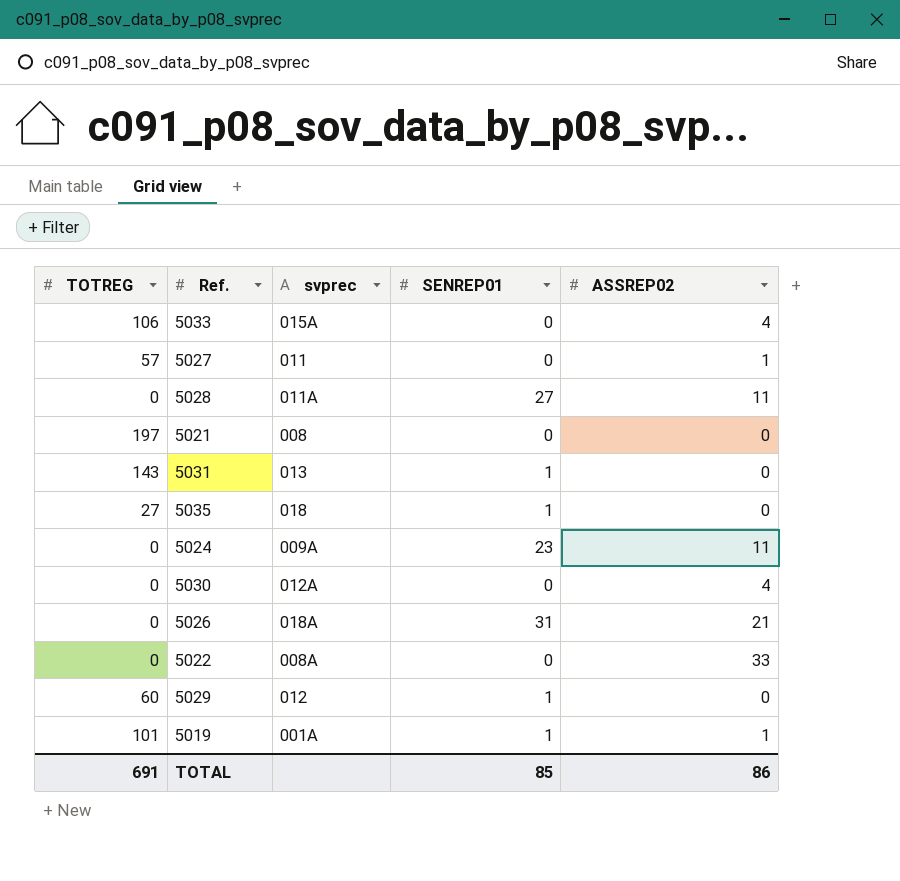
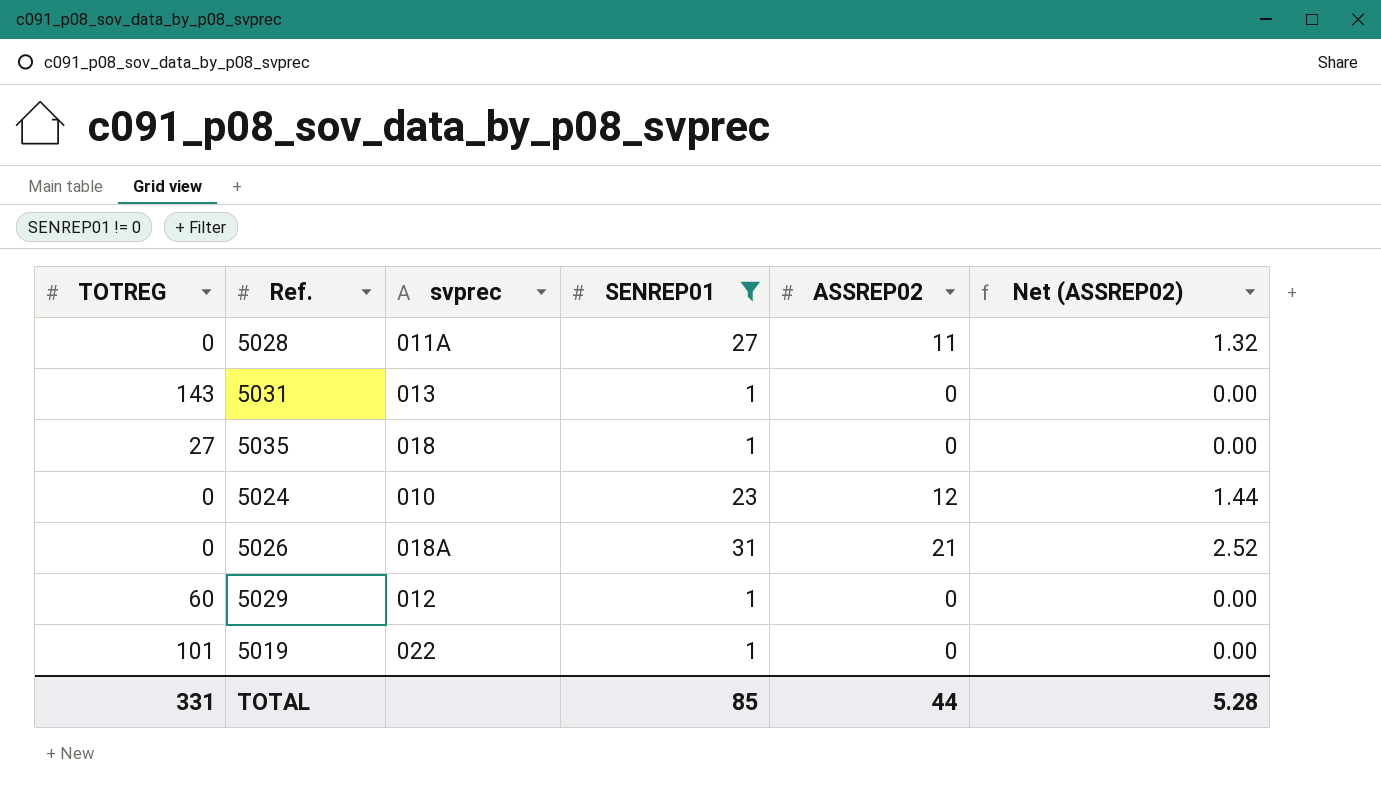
filter: none -> SENREP01 != 0
column Net (ASSREP02) | formula: none -> [ASSREP02] * 0.12
5024 | svprec: 009A -> 010
5024 | ASSREP02: 11 -> 12
5019 | svprec: 001A -> 022
5019 | ASSREP02: 1 -> 0
TOTAL | TOTREG: 691 -> 331
TOTAL | ASSREP02: 86 -> 44

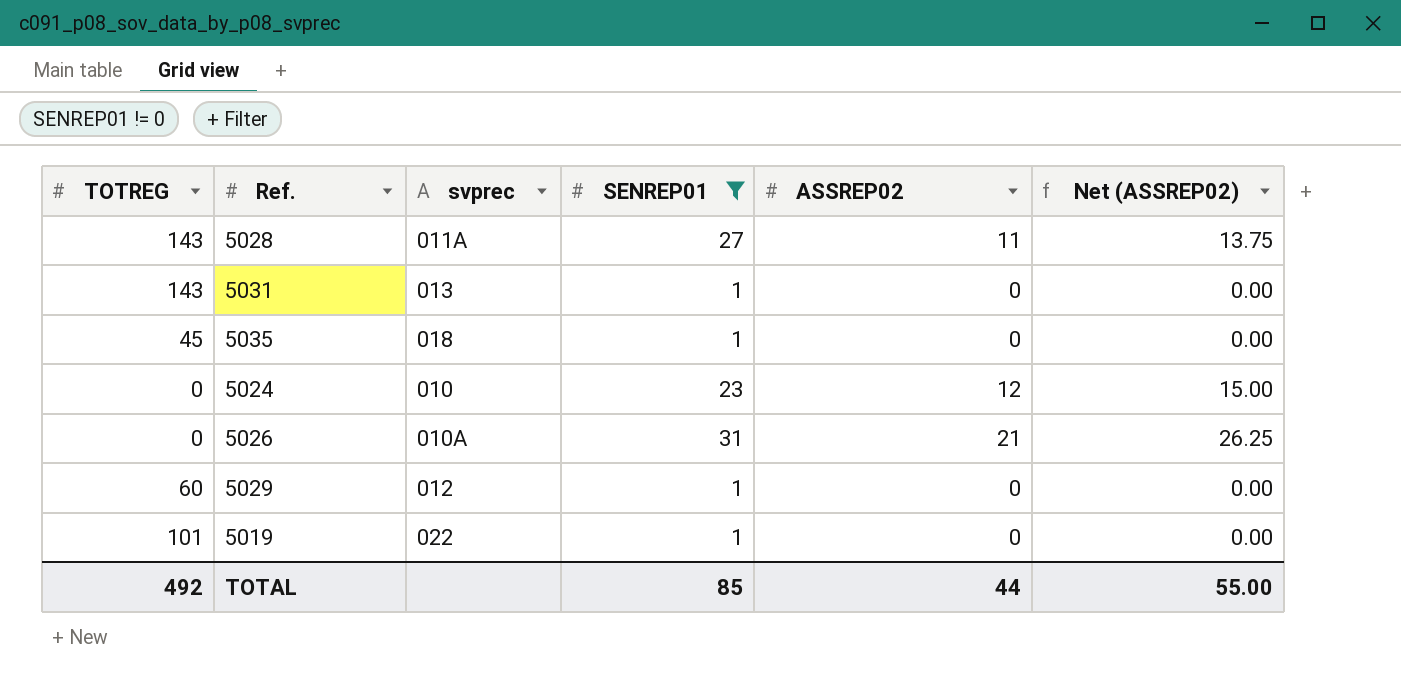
column Net (ASSREP02) | formula: [ASSREP02] * 0.12 -> [ASSREP02] * 1.25
5028 | TOTREG: 0 -> 143
5035 | TOTREG: 27 -> 45
5026 | svprec: 018A -> 010A
TOTAL | TOTREG: 331 -> 492
TOTAL | Net (ASSREP02): 5.28 -> 55.00

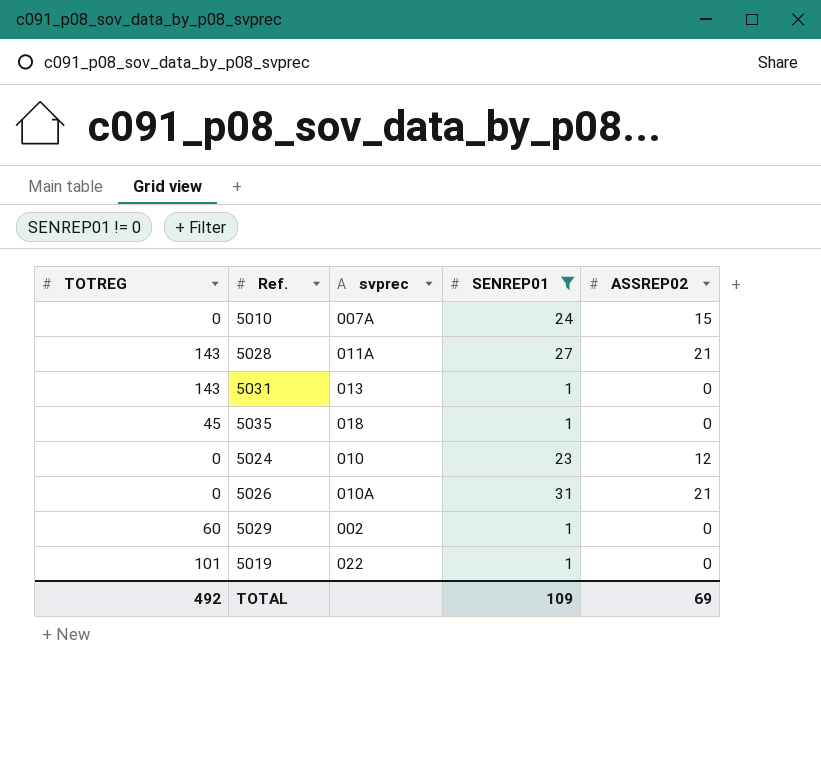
column Net (ASSREP02) | formula: [ASSREP02] * 1.25 -> none
row 5010: none -> 0 | 007A | 24 | 15
5028 | ASSREP02: 11 -> 21
5029 | svprec: 012 -> 002
TOTAL | SENREP01: 85 -> 109
TOTAL | ASSREP02: 44 -> 69

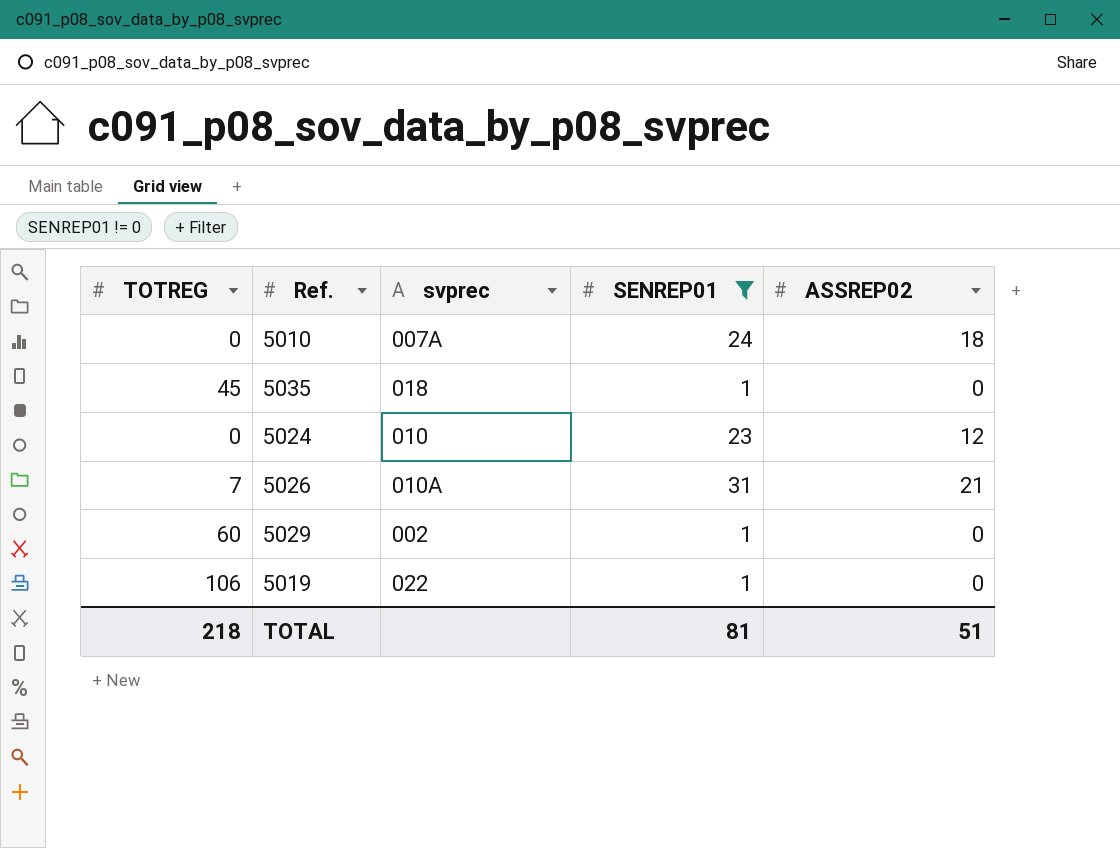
row 5028: 143 | 011A | 27 | 21 -> none
row 5031: 143 | 013 | 1 | 0 -> none
5010 | ASSREP02: 15 -> 18
5026 | TOTREG: 0 -> 7
5019 | TOTREG: 101 -> 106
TOTAL | TOTREG: 492 -> 218
TOTAL | SENREP01: 109 -> 81
TOTAL | ASSREP02: 69 -> 51

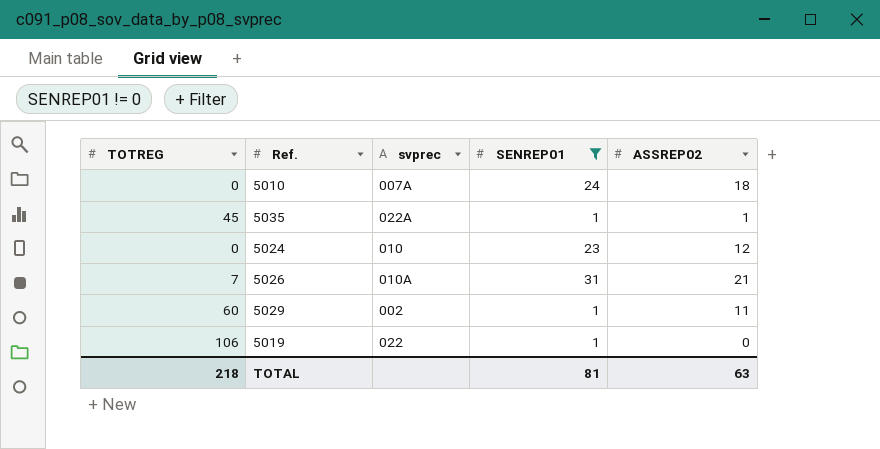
5035 | svprec: 018 -> 022A
5035 | ASSREP02: 0 -> 1
5029 | ASSREP02: 0 -> 11
TOTAL | ASSREP02: 51 -> 63

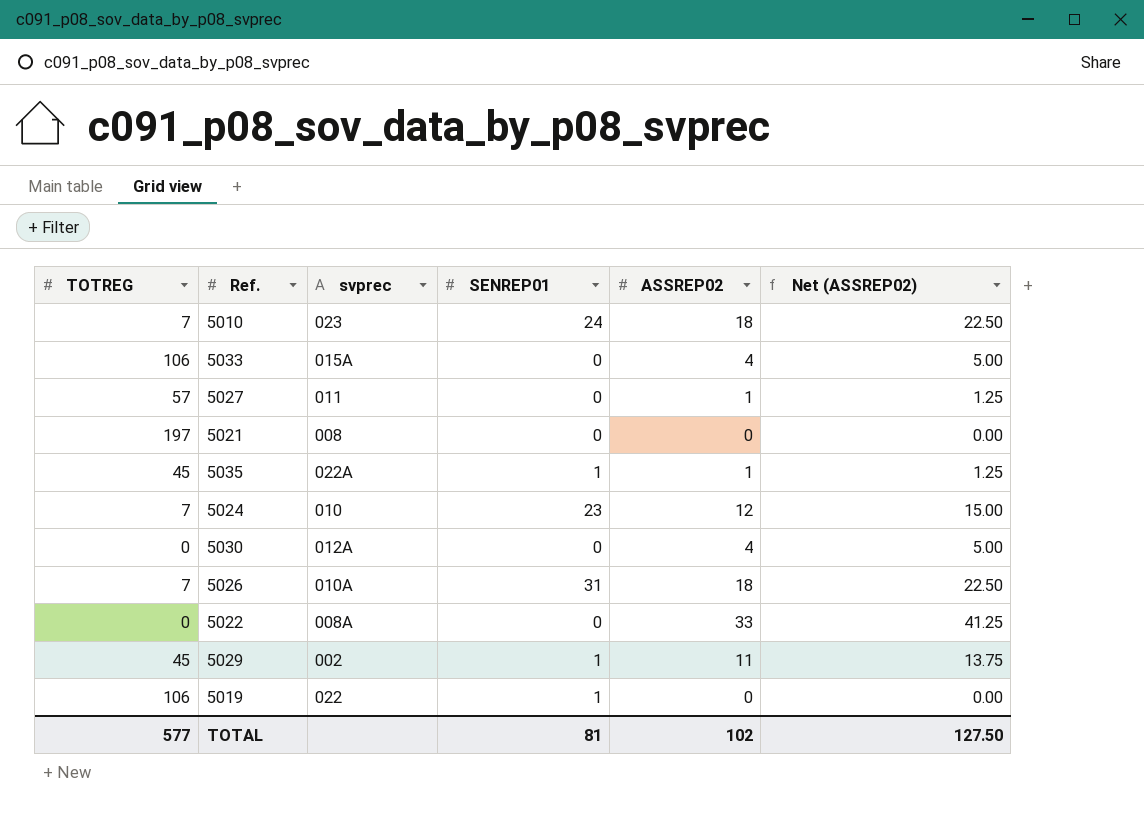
filter: SENREP01 != 0 -> none
column Net (ASSREP02) | formula: none -> [ASSREP02] * 1.25
5010 | TOTREG: 0 -> 7
5010 | svprec: 007A -> 023
5024 | TOTREG: 0 -> 7
5026 | ASSREP02: 21 -> 18
5029 | TOTREG: 60 -> 45
TOTAL | TOTREG: 218 -> 577
TOTAL | ASSREP02: 63 -> 102

